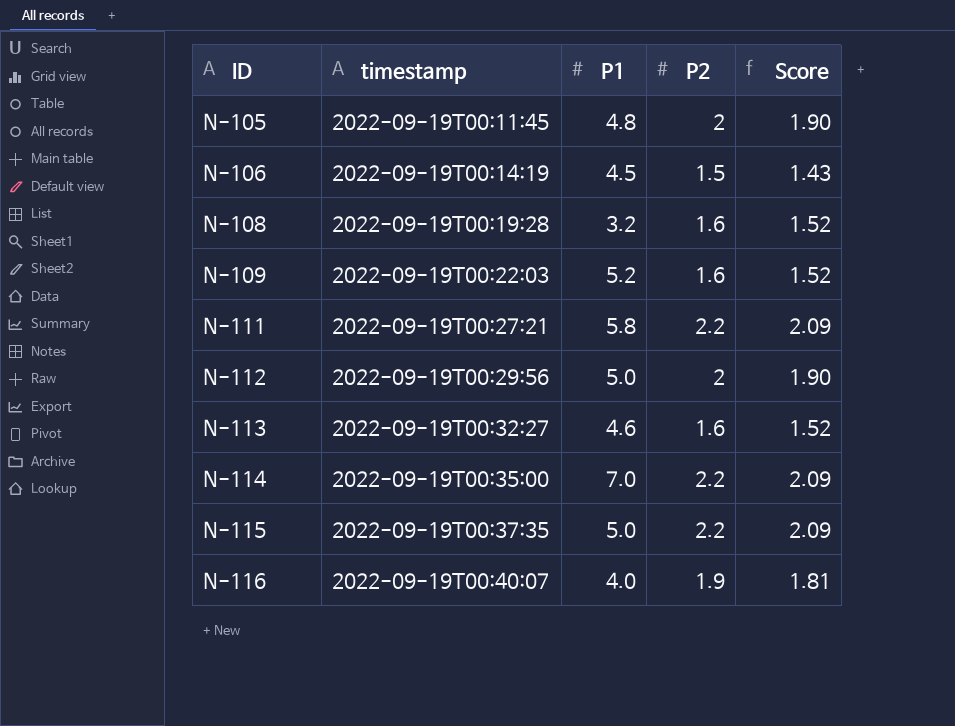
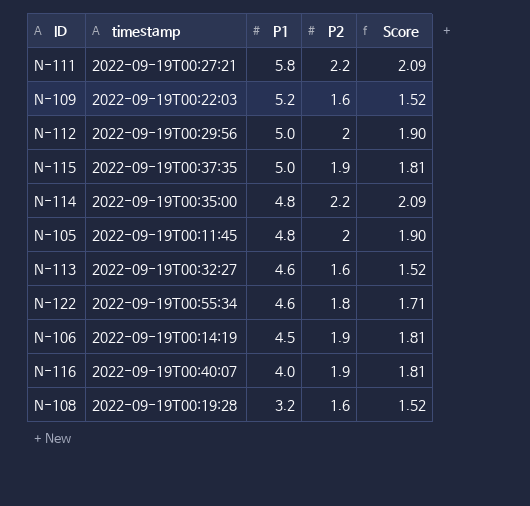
row order: ID ascending -> P1 descending
N-115 | P2: 2.2 -> 1.9
N-115 | Score: 2.09 -> 1.81
N-114 | P1: 7.0 -> 4.8
row N-122: none -> 2022-09-19T00:55:34 | 4.6 | 1.8 | 1.71
N-106 | P2: 1.5 -> 1.9
N-106 | Score: 1.43 -> 1.81

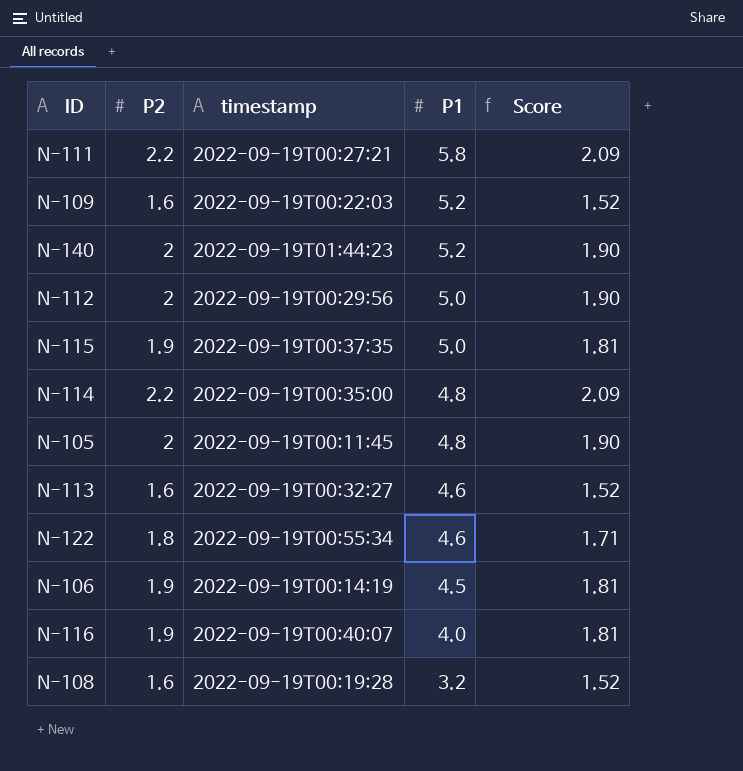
column P2 | position: 4 -> 2
row N-140: none -> 2 | 2022-09-19T01:44:23 | 5.2 | 1.90

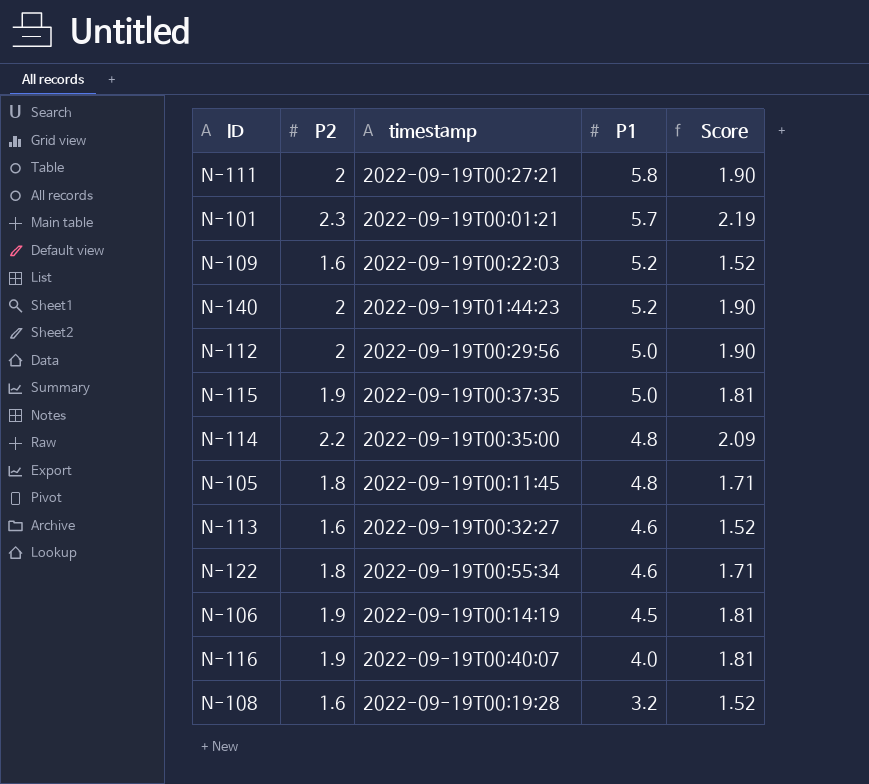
N-111 | P2: 2.2 -> 2
N-111 | Score: 2.09 -> 1.90
row N-101: none -> 2.3 | 2022-09-19T00:01:21 | 5.7 | 2.19
N-105 | P2: 2 -> 1.8
N-105 | Score: 1.90 -> 1.71

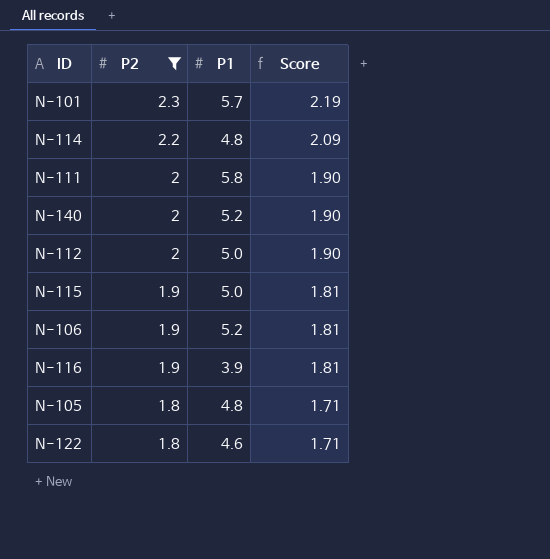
filter: none -> P2 != 1.6
row order: P1 descending -> P2 descending
column timestamp | position: 3 -> none
N-106 | P1: 4.5 -> 5.2
N-116 | P1: 4.0 -> 3.9

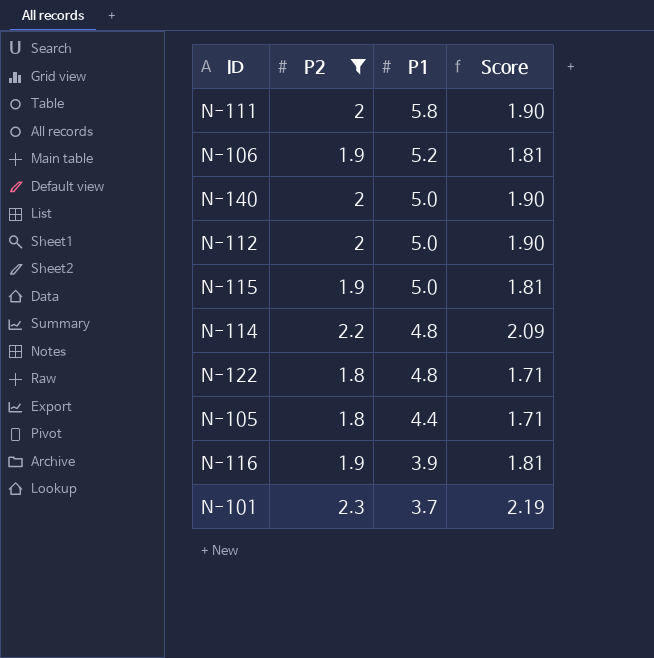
row order: P2 descending -> P1 descending
N-140 | P1: 5.2 -> 5.0
N-122 | P1: 4.6 -> 4.8
N-105 | P1: 4.8 -> 4.4
N-101 | P1: 5.7 -> 3.7

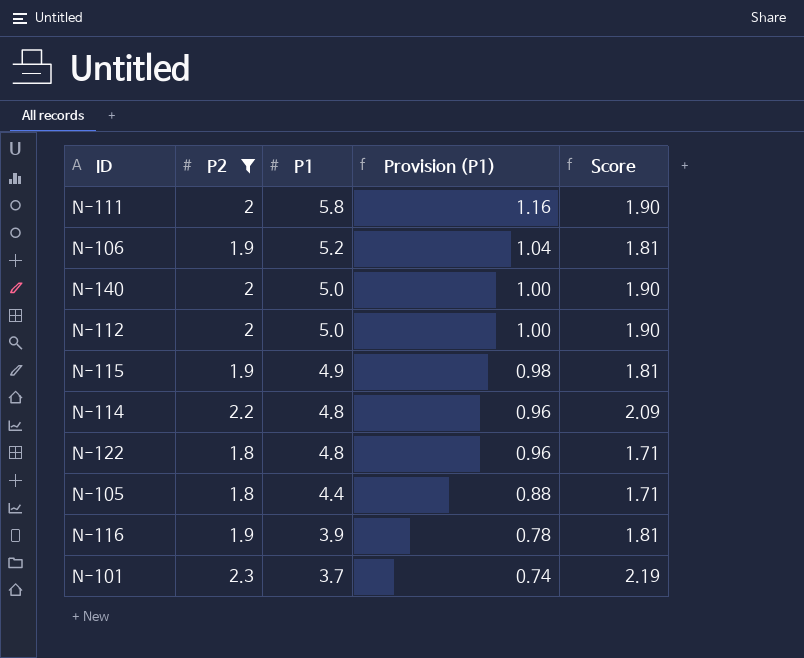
column Provision (P1) | formula: none -> [P1] * 0.2
N-115 | P1: 5.0 -> 4.9

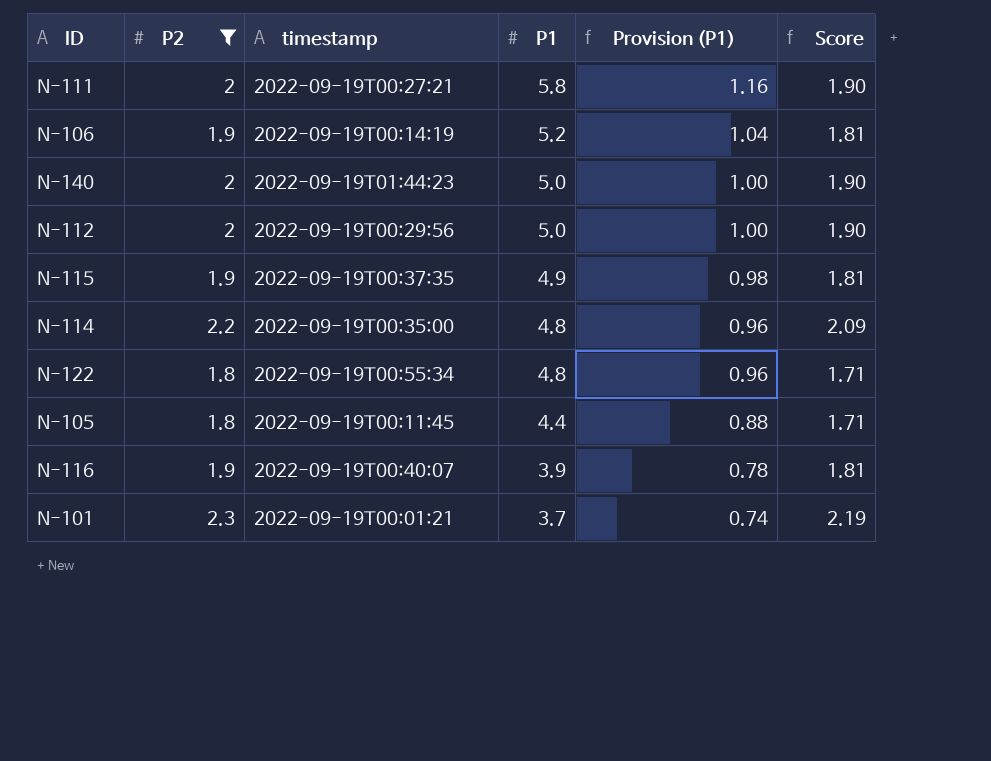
column timestamp | position: none -> 3

